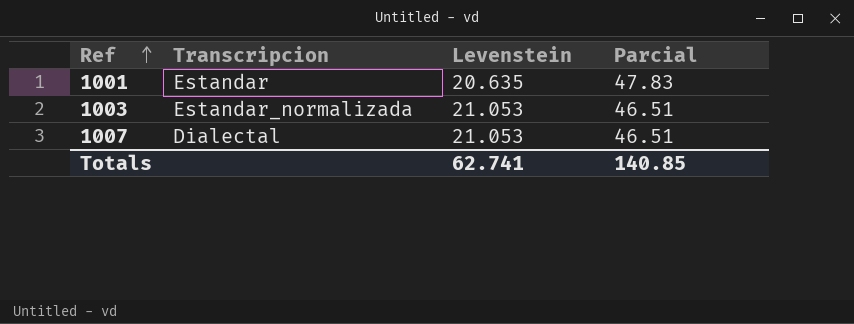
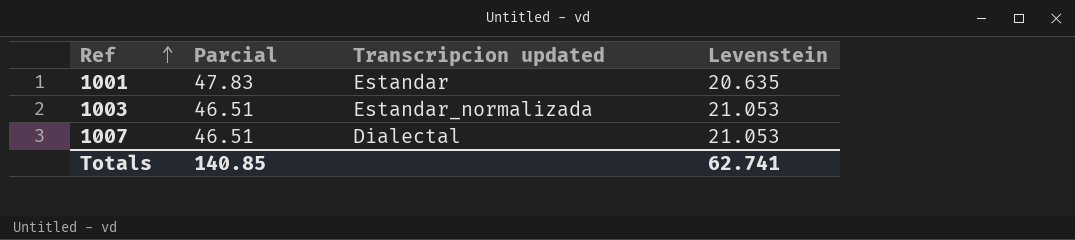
column Parcial | position: 4 -> 2
column name: Transcripcion -> Transcripcion updated

